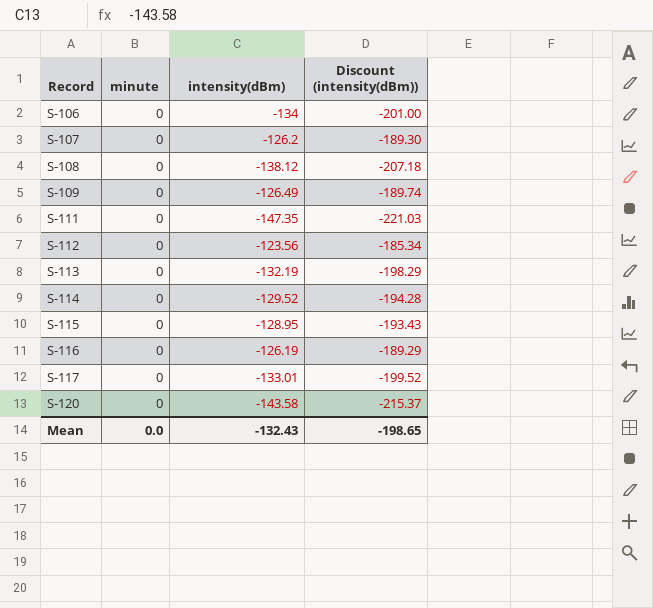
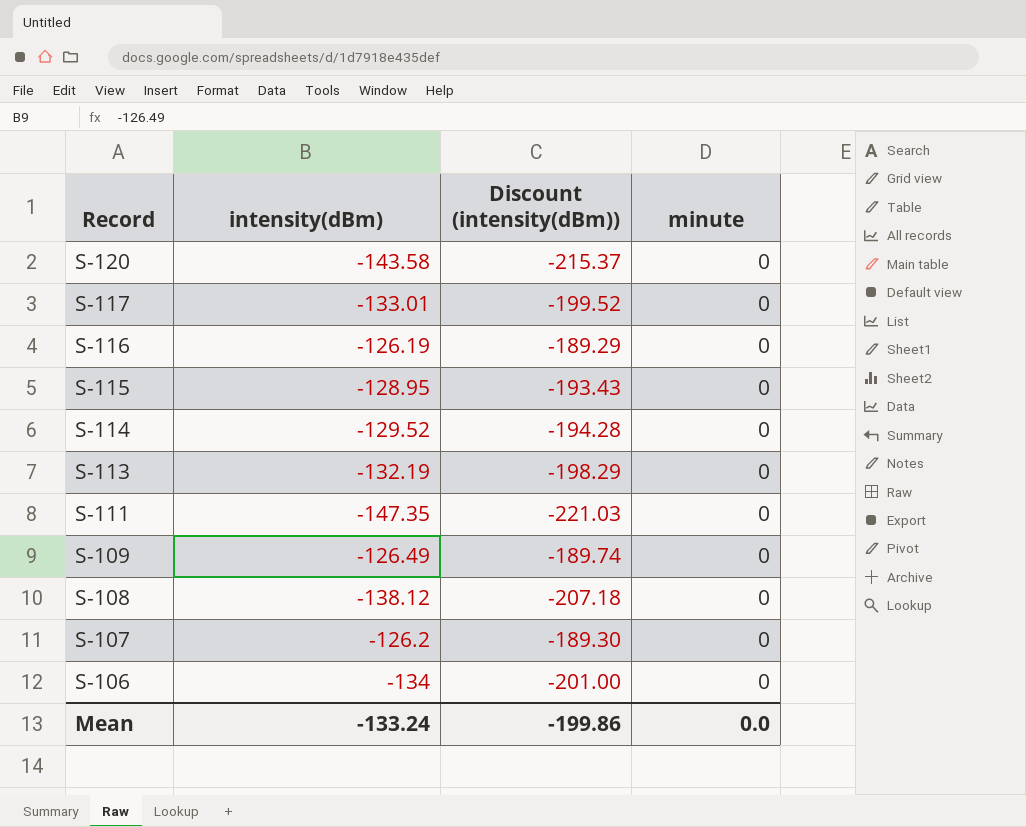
row order: Record ascending -> Record descending
column minute | position: 2 -> 4
row S-112: 0 | -123.56 | -185.34 -> none
Mean | intensity(dBm): -132.43 -> -133.24
Mean | Discount (intensity(dBm)): -198.65 -> -199.86

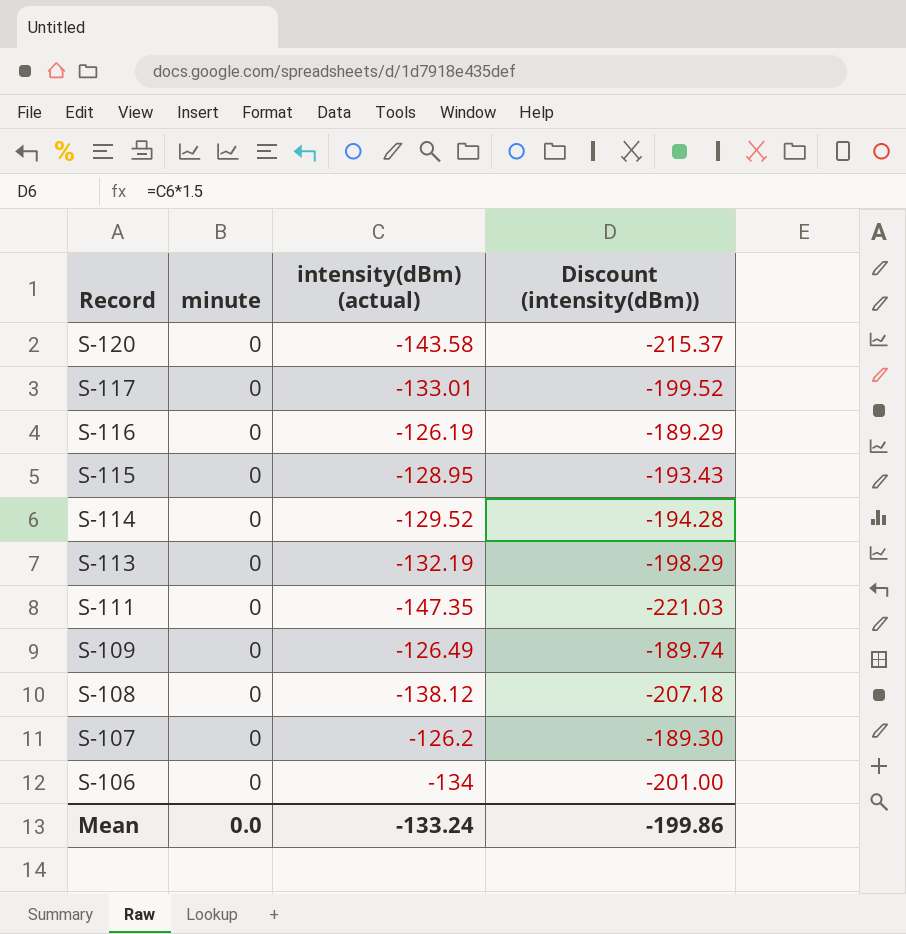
column minute | position: 4 -> 2
column name: intensity(dBm) -> intensity(dBm) (actual)

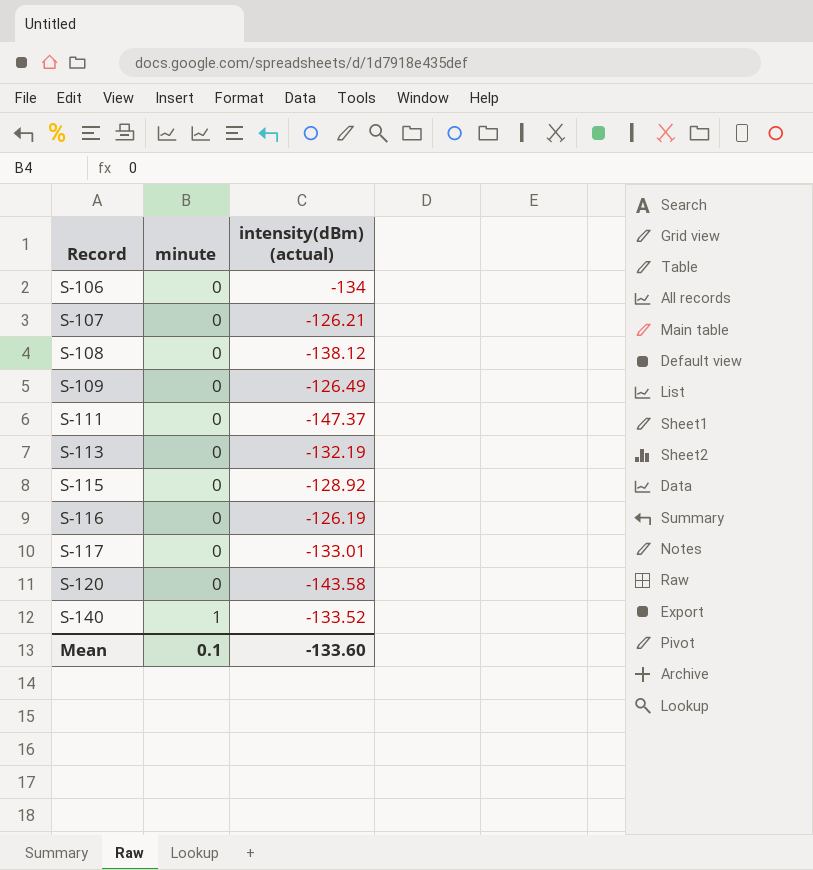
row order: Record descending -> Record ascending
column Discount (intensity(dBm)) | formula: [intensity(dBm) (actual)] * 1.5 -> none
row S-114: 0 | -129.52 | -194.28 -> none
S-107 | intensity(dBm) (actual): -126.2 -> -126.21
S-111 | intensity(dBm) (actual): -147.35 -> -147.37
S-115 | intensity(dBm) (actual): -128.95 -> -128.92
row S-140: none -> 1 | -133.52
Mean | minute: 0.0 -> 0.1
Mean | intensity(dBm) (actual): -133.24 -> -133.60

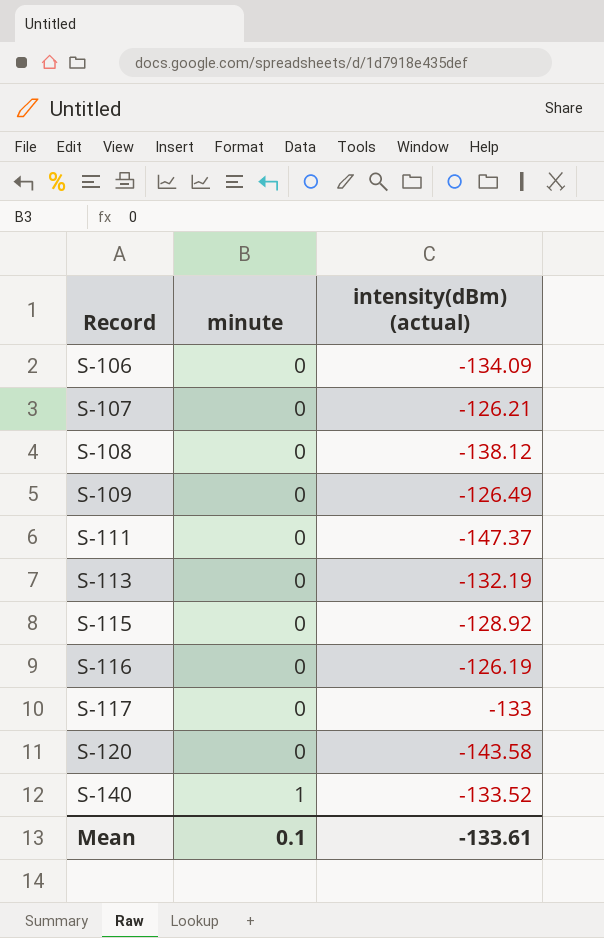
S-106 | intensity(dBm) (actual): -134 -> -134.09
S-117 | intensity(dBm) (actual): -133.01 -> -133
Mean | intensity(dBm) (actual): -133.60 -> -133.61

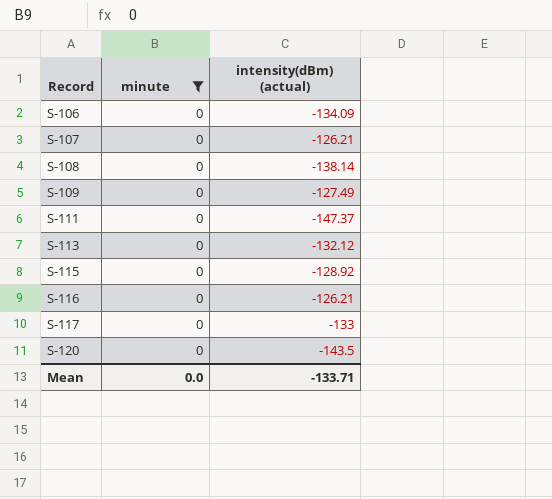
filter: none -> minute = 0
S-108 | intensity(dBm) (actual): -138.12 -> -138.14
S-109 | intensity(dBm) (actual): -126.49 -> -127.49
S-113 | intensity(dBm) (actual): -132.19 -> -132.12
S-116 | intensity(dBm) (actual): -126.19 -> -126.21
S-120 | intensity(dBm) (actual): -143.58 -> -143.5
Mean | minute: 0.1 -> 0.0
Mean | intensity(dBm) (actual): -133.61 -> -133.71

